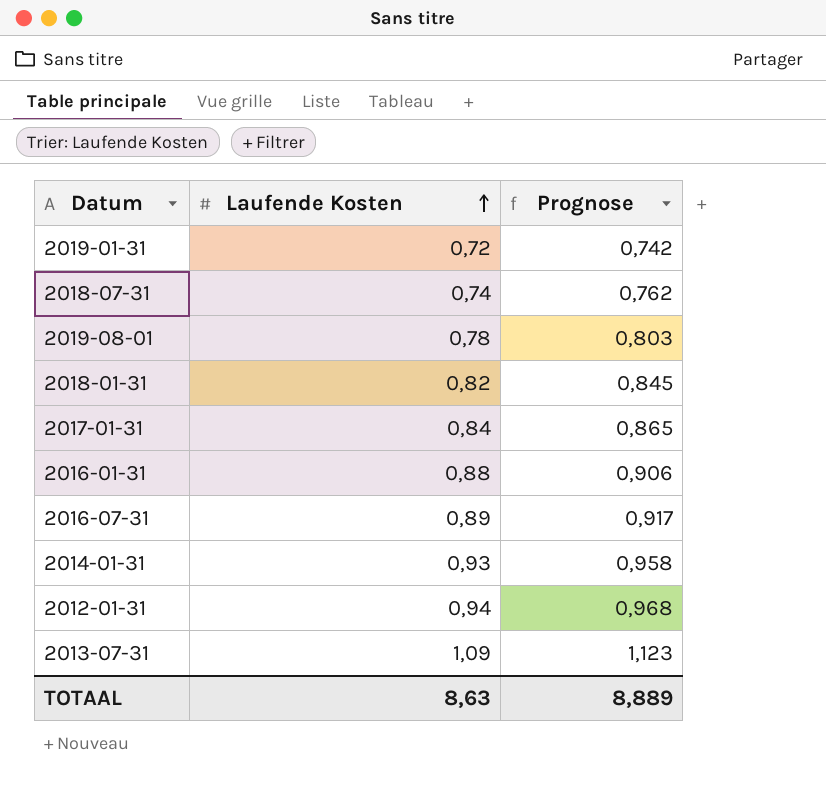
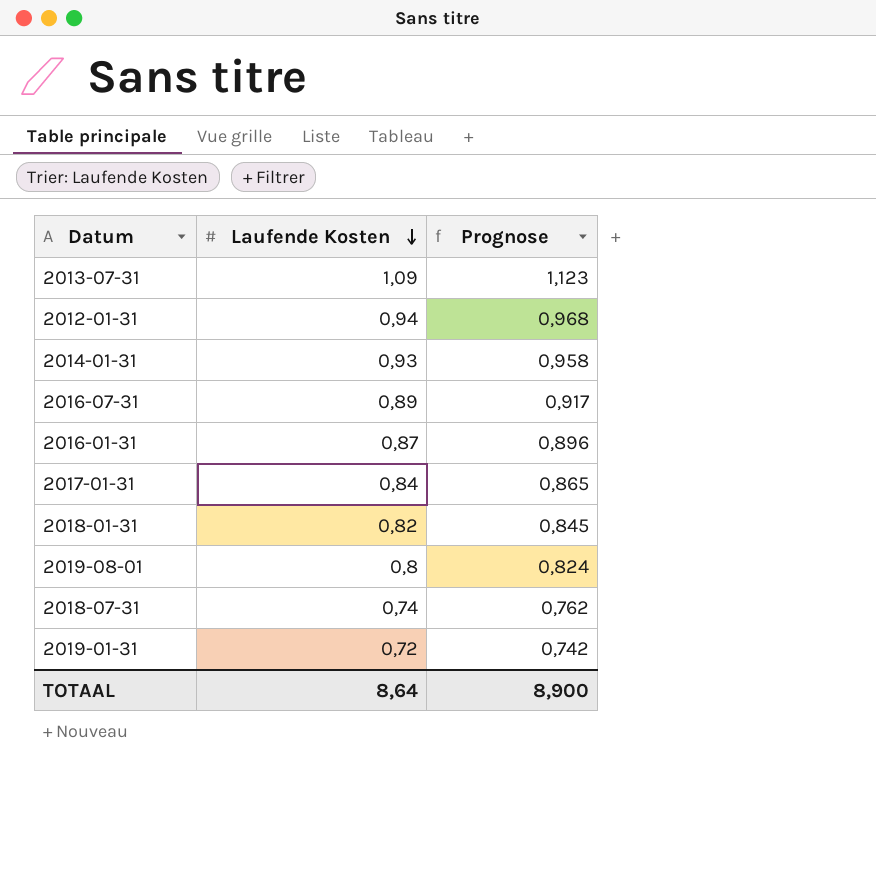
row order: Laufende Kosten ascending -> Laufende Kosten descending
2016-01-31 | Laufende Kosten: 0,88 -> 0,87
2016-01-31 | Prognose: 0,906 -> 0,896
2019-08-01 | Laufende Kosten: 0,78 -> 0,8
2019-08-01 | Prognose: 0,803 -> 0,824
TOTAAL | Laufende Kosten: 8,63 -> 8,64
TOTAAL | Prognose: 8,889 -> 8,900

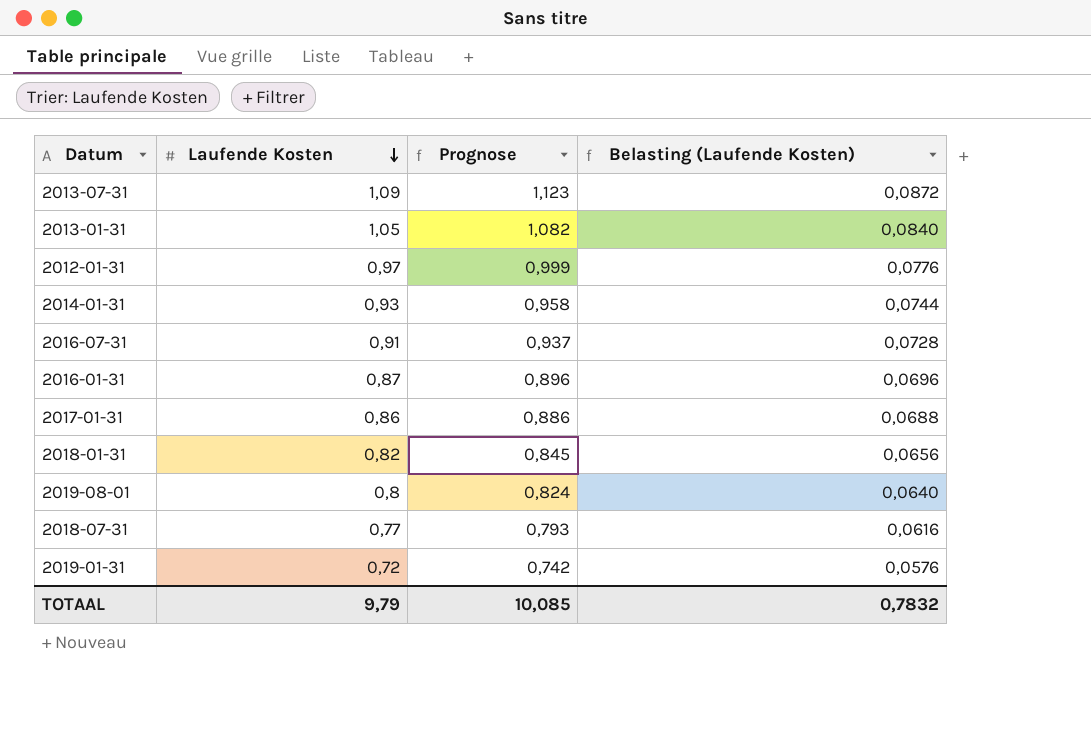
column Belasting (Laufende Kosten) | formula: none -> [Laufende Kosten] * 0,08
row 2013-01-31: none -> 1,05 | 1,082 | 0,0840
2012-01-31 | Laufende Kosten: 0,94 -> 0,97
2012-01-31 | Prognose: 0,968 -> 0,999
2016-07-31 | Laufende Kosten: 0,89 -> 0,91
2016-07-31 | Prognose: 0,917 -> 0,937
2017-01-31 | Laufende Kosten: 0,84 -> 0,86
2017-01-31 | Prognose: 0,865 -> 0,886
2018-07-31 | Laufende Kosten: 0,74 -> 0,77
2018-07-31 | Prognose: 0,762 -> 0,793
TOTAAL | Laufende Kosten: 8,64 -> 9,79
TOTAAL | Prognose: 8,900 -> 10,085

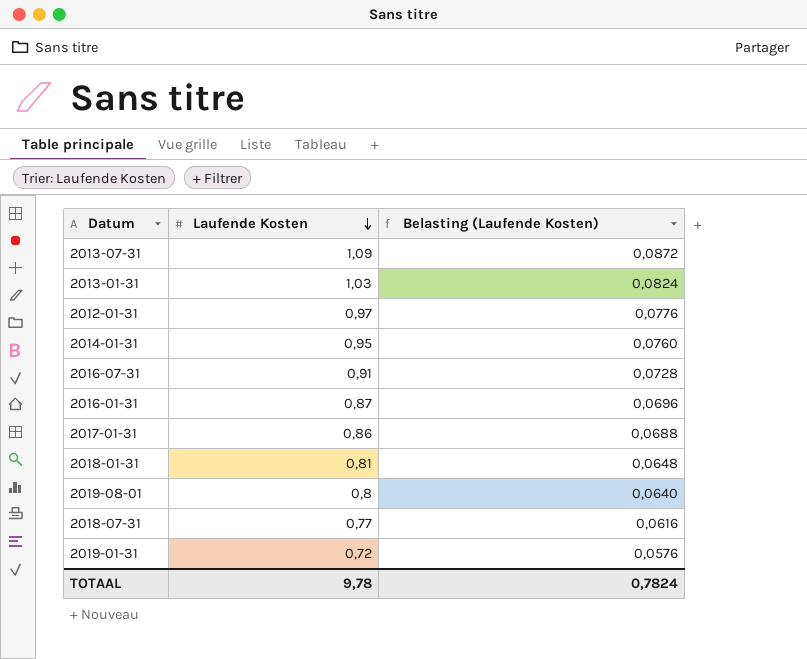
column Prognose | formula: [Laufende Kosten] * 1,03 -> none
2013-01-31 | Laufende Kosten: 1,05 -> 1,03
2013-01-31 | Belasting (Laufende Kosten): 0,0840 -> 0,0824
2014-01-31 | Laufende Kosten: 0,93 -> 0,95
2014-01-31 | Belasting (Laufende Kosten): 0,0744 -> 0,0760
2018-01-31 | Laufende Kosten: 0,82 -> 0,81
2018-01-31 | Belasting (Laufende Kosten): 0,0656 -> 0,0648
TOTAAL | Laufende Kosten: 9,79 -> 9,78
TOTAAL | Belasting (Laufende Kosten): 0,7832 -> 0,7824

